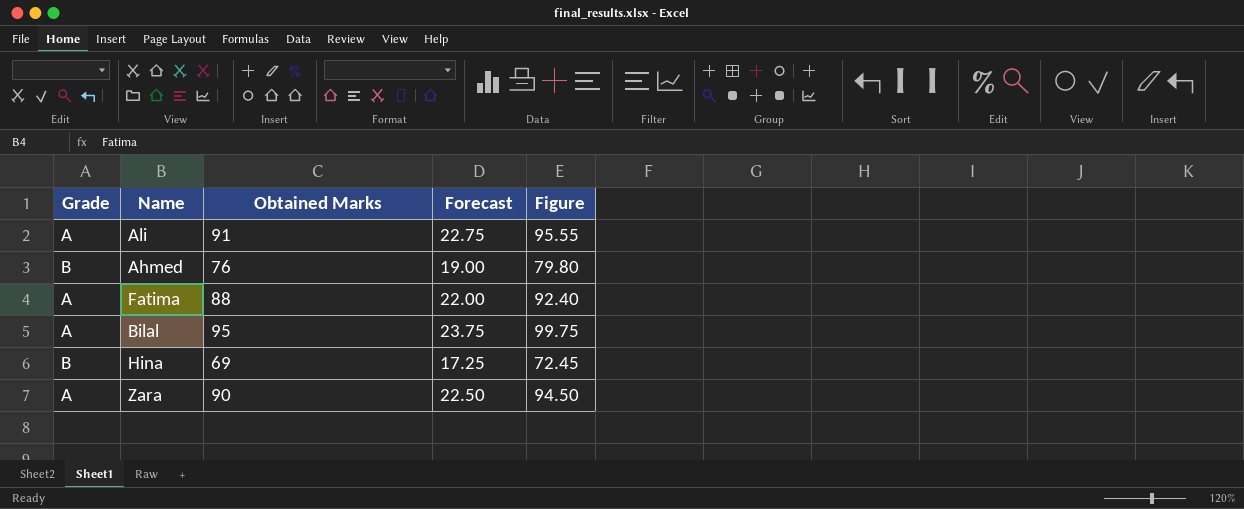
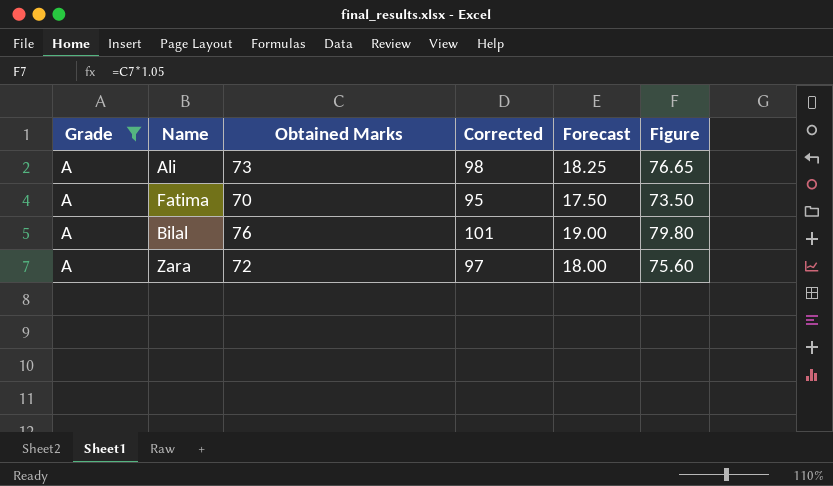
filter: none -> Grade = A
column Corrected | formula: none -> [Obtained Marks] + 25
Ali | Obtained Marks: 91 -> 73
Ali | Forecast: 22.75 -> 18.25
Ali | Figure: 95.55 -> 76.65
Fatima | Obtained Marks: 88 -> 70
Fatima | Forecast: 22.00 -> 17.50
Fatima | Figure: 92.40 -> 73.50
Bilal | Obtained Marks: 95 -> 76
Bilal | Forecast: 23.75 -> 19.00
Bilal | Figure: 99.75 -> 79.80
Zara | Obtained Marks: 90 -> 72
Zara | Forecast: 22.50 -> 18.00
Zara | Figure: 94.50 -> 75.60

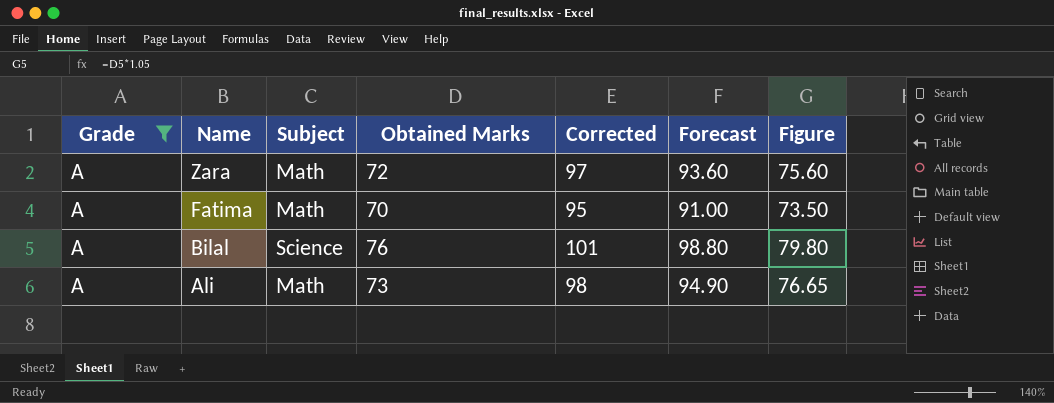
row order: none -> Name descending
column Subject | position: none -> 3
column Forecast | formula: [Obtained Marks] * 0.25 -> [Obtained Marks] * 1.3

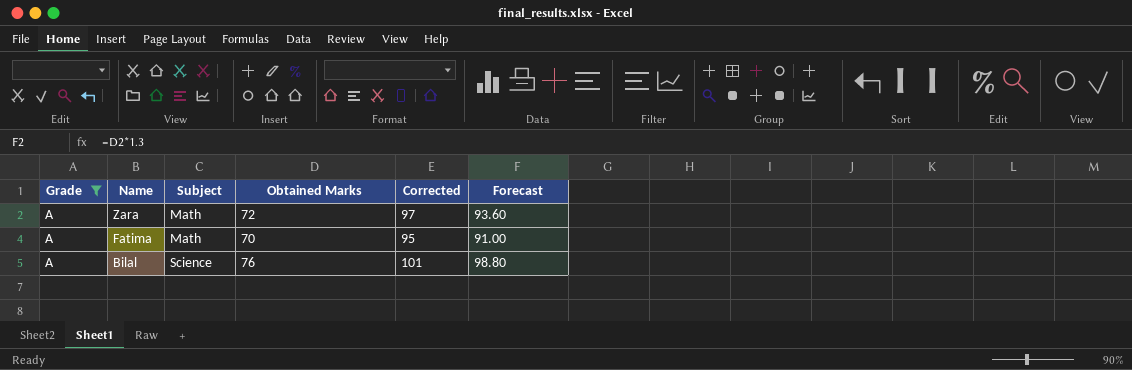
column Figure | formula: [Obtained Marks] * 1.05 -> none
row Ali: A | Math | 73 | 98 | 94.90 | 76.65 -> none

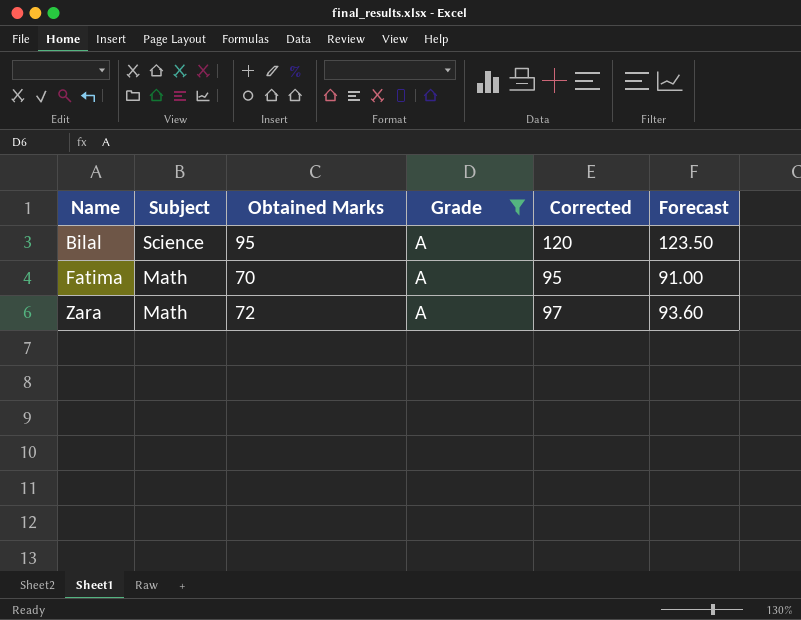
row order: Name descending -> Name ascending
column Grade | position: 1 -> 4
Bilal | Obtained Marks: 76 -> 95
Bilal | Corrected: 101 -> 120
Bilal | Forecast: 98.80 -> 123.50

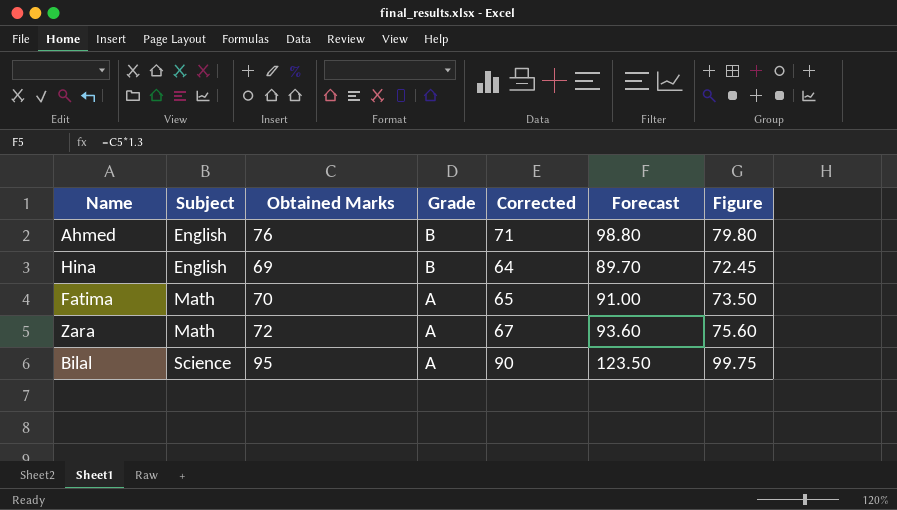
filter: Grade = A -> none
row order: Name ascending -> Subject ascending
column Corrected | formula: [Obtained Marks] + 25 -> [Obtained Marks] - 5
column Figure | formula: none -> [Obtained Marks] * 1.05

